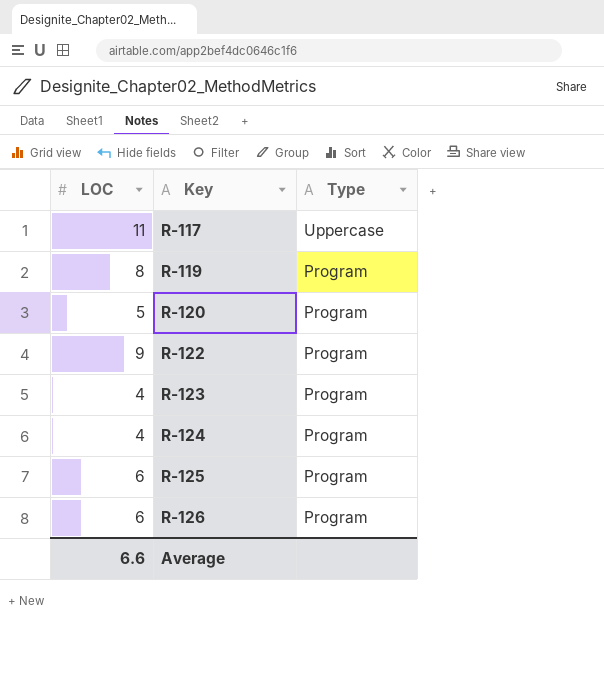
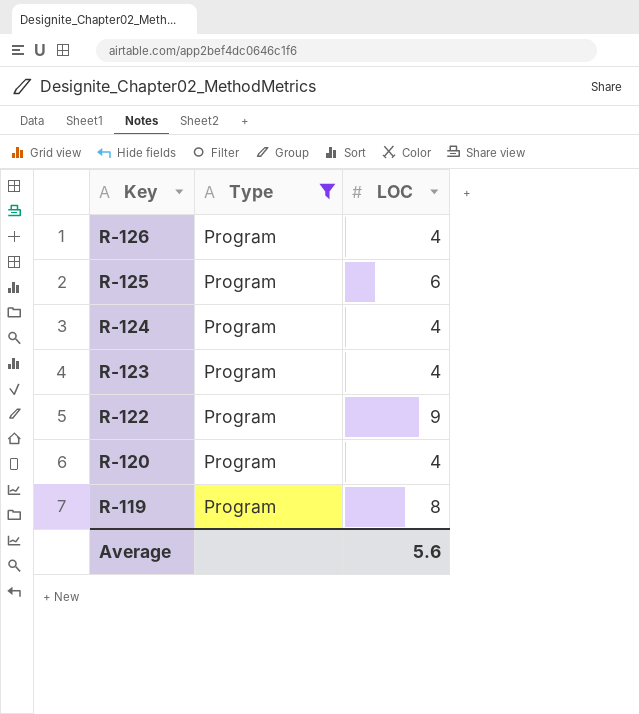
filter: none -> Type = Program
row order: Key ascending -> Key descending
column LOC | position: 1 -> 3
R-126 | LOC: 6 -> 4
R-120 | LOC: 5 -> 4
Average | LOC: 6.6 -> 5.6

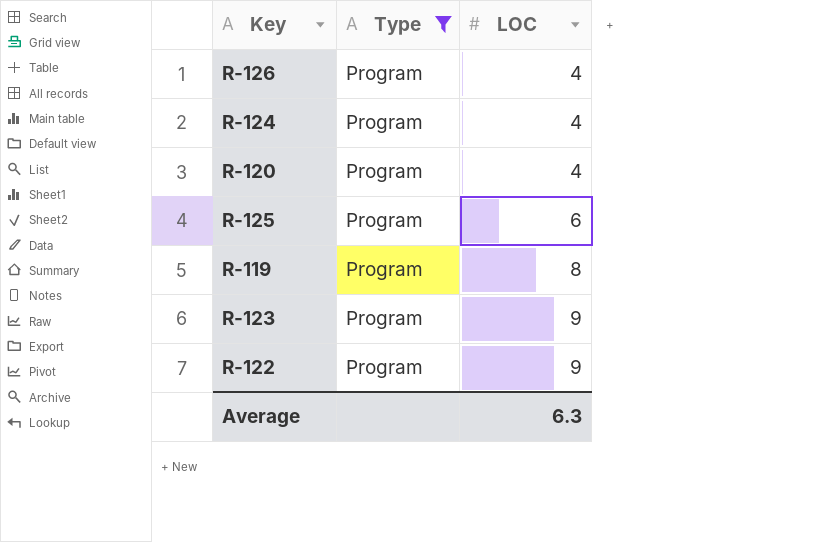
row order: Key descending -> LOC ascending
R-123 | LOC: 4 -> 9
Average | LOC: 5.6 -> 6.3

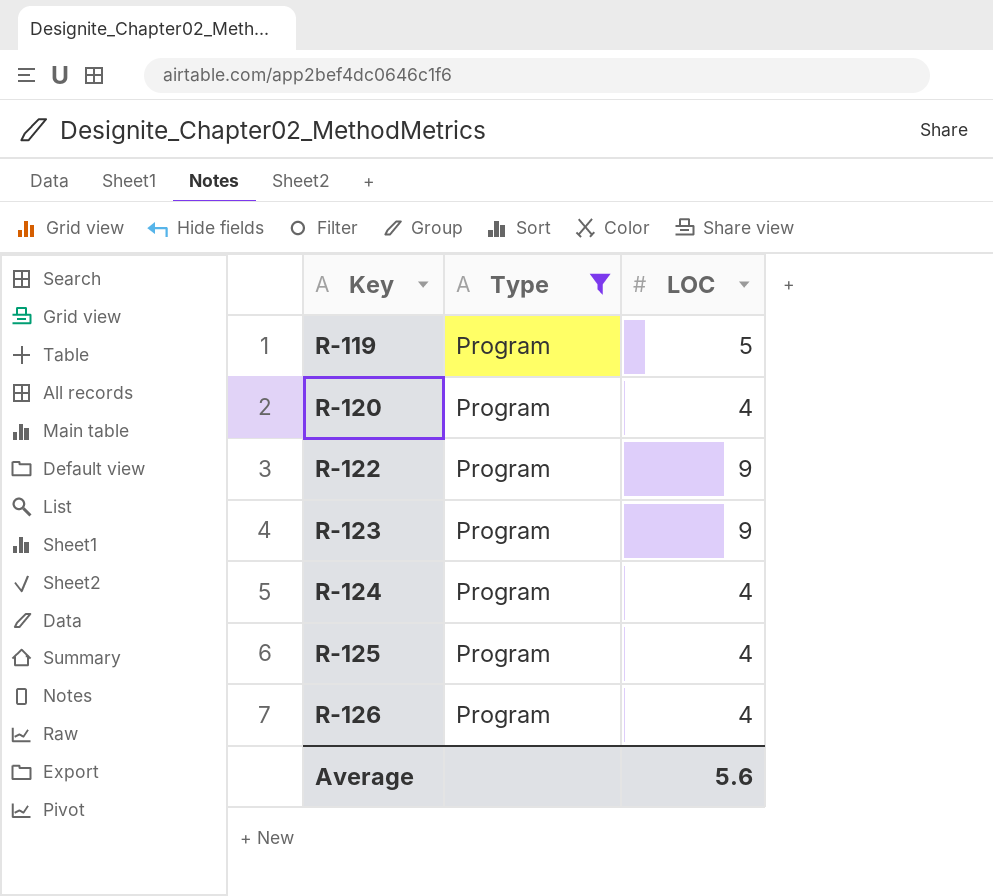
row order: LOC ascending -> Key ascending
R-119 | LOC: 8 -> 5
R-125 | LOC: 6 -> 4
Average | LOC: 6.3 -> 5.6

